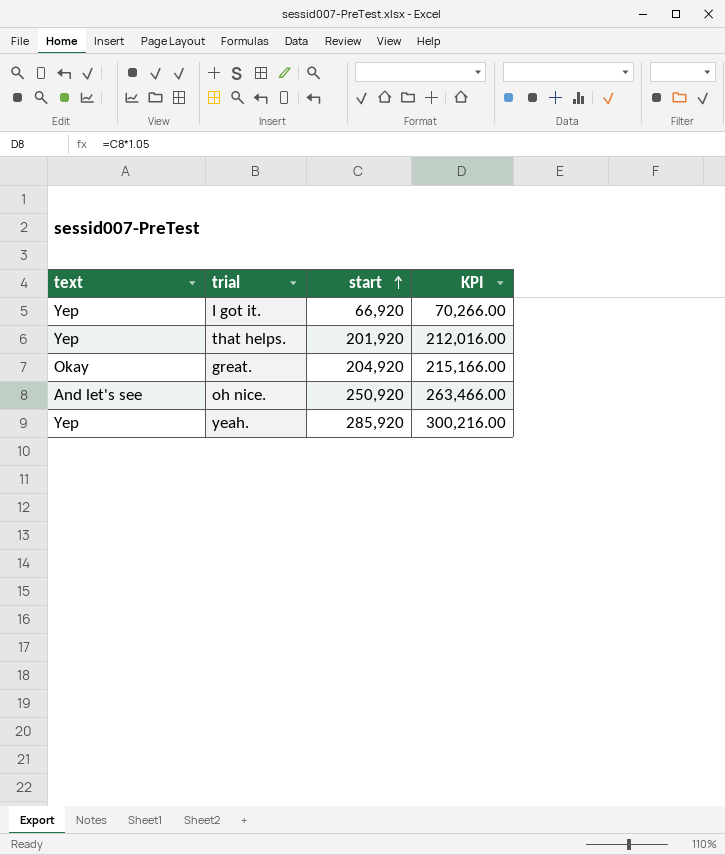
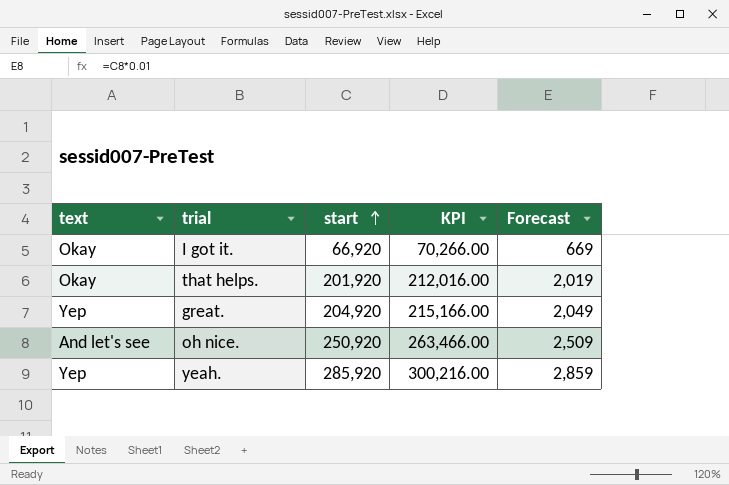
column Forecast | formula: none -> [start] * 0.01
I got it. | text: Yep -> Okay
that helps. | text: Yep -> Okay
great. | text: Okay -> Yep

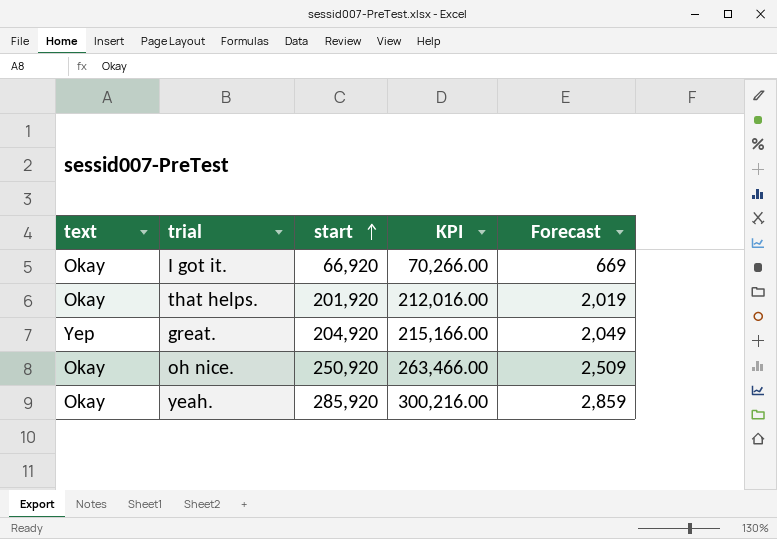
oh nice. | text: And let's see -> Okay
yeah. | text: Yep -> Okay

